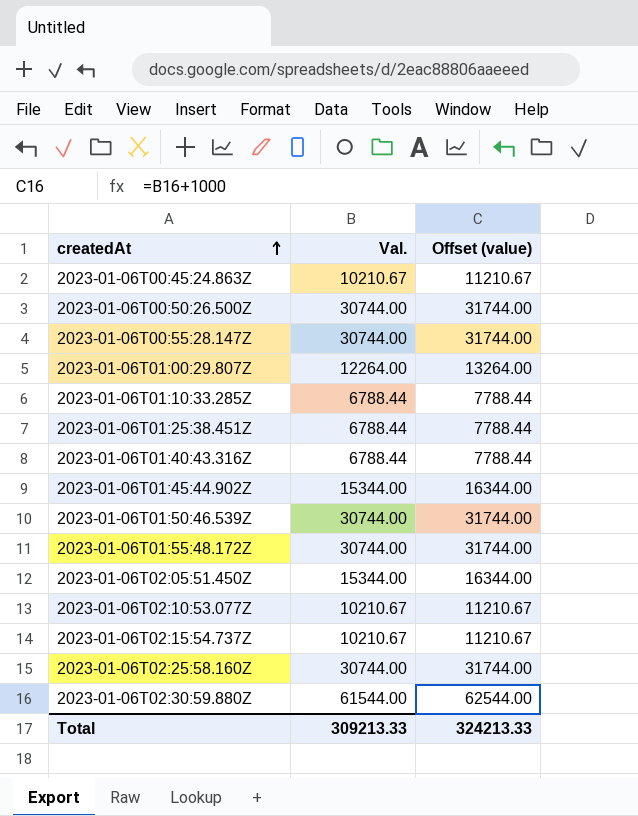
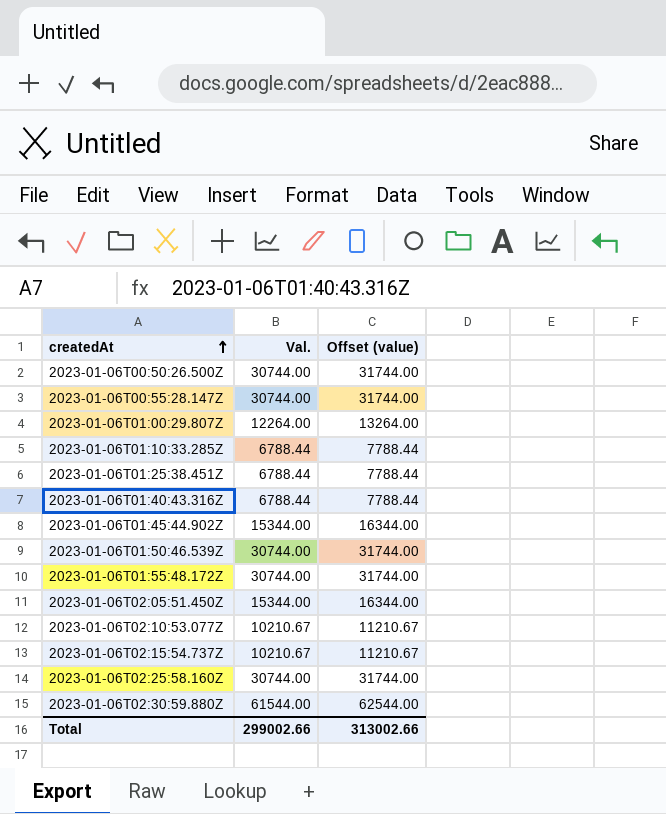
row 2023-01-06T00:45:24.863Z: 10210.67 | 11210.67 -> none
Total | Val.: 309213.33 -> 299002.66
Total | Offset (value): 324213.33 -> 313002.66

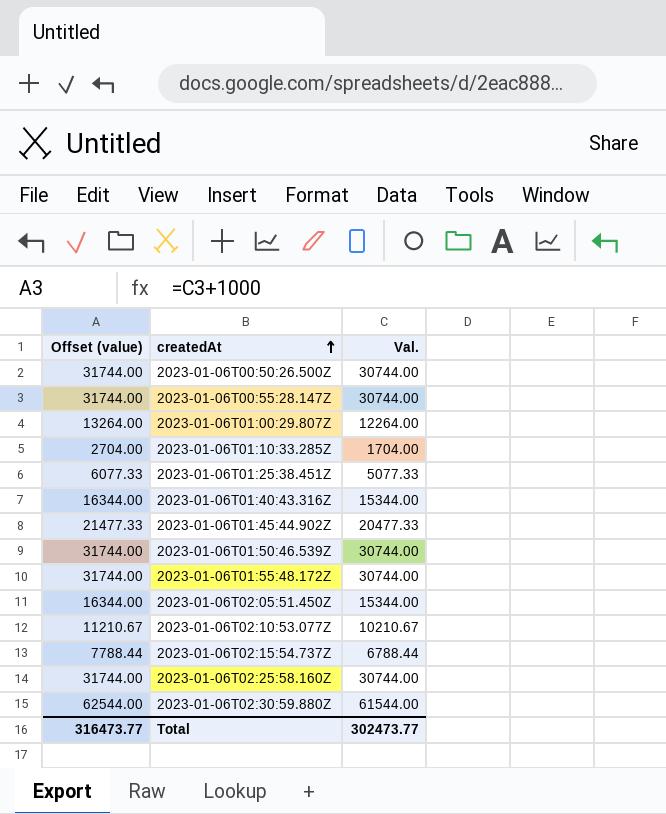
column Offset (value) | position: 3 -> 1
2023-01-06T01:10:33.285Z | Offset (value): 7788.44 -> 2704.00
2023-01-06T01:10:33.285Z | Val.: 6788.44 -> 1704.00
2023-01-06T01:25:38.451Z | Offset (value): 7788.44 -> 6077.33
2023-01-06T01:25:38.451Z | Val.: 6788.44 -> 5077.33
2023-01-06T01:40:43.316Z | Offset (value): 7788.44 -> 16344.00
2023-01-06T01:40:43.316Z | Val.: 6788.44 -> 15344.00
2023-01-06T01:45:44.902Z | Offset (value): 16344.00 -> 21477.33
2023-01-06T01:45:44.902Z | Val.: 15344.00 -> 20477.33
2023-01-06T02:15:54.737Z | Offset (value): 11210.67 -> 7788.44
2023-01-06T02:15:54.737Z | Val.: 10210.67 -> 6788.44
Total | Offset (value): 313002.66 -> 316473.77
Total | Val.: 299002.66 -> 302473.77

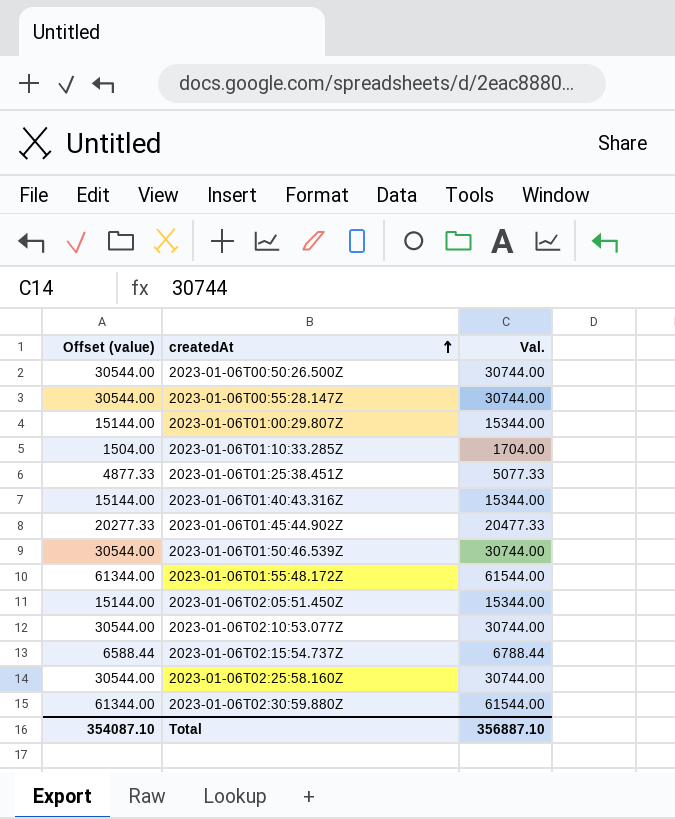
column Offset (value) | formula: [Val.] + 1000 -> [Val.] - 200
2023-01-06T01:00:29.807Z | Val.: 12264.00 -> 15344.00
2023-01-06T01:55:48.172Z | Val.: 30744.00 -> 61544.00
2023-01-06T02:10:53.077Z | Val.: 10210.67 -> 30744.00
Total | Offset (value): 316473.77 -> 354087.10
Total | Val.: 302473.77 -> 356887.10

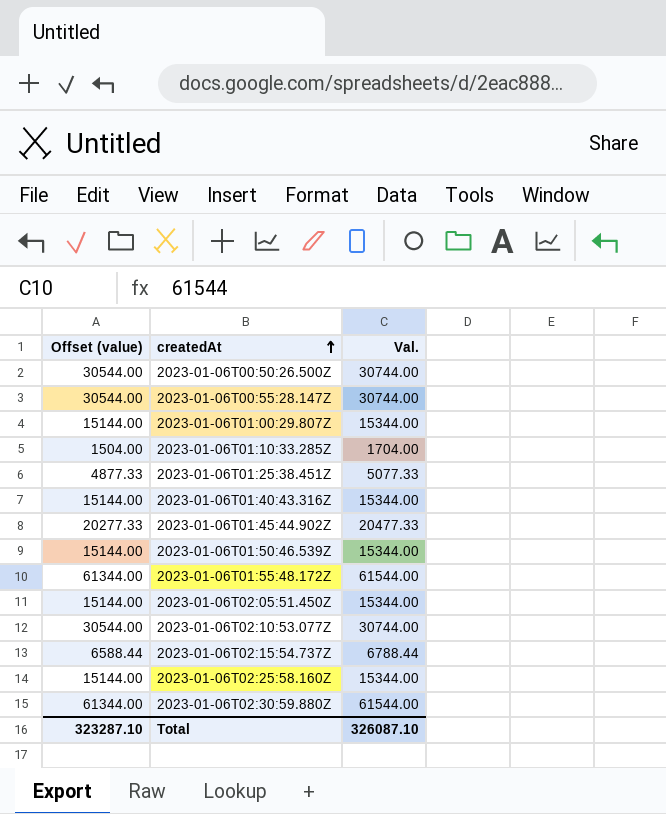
2023-01-06T01:50:46.539Z | Offset (value): 30544.00 -> 15144.00
2023-01-06T01:50:46.539Z | Val.: 30744.00 -> 15344.00
2023-01-06T02:25:58.160Z | Offset (value): 30544.00 -> 15144.00
2023-01-06T02:25:58.160Z | Val.: 30744.00 -> 15344.00
Total | Offset (value): 354087.10 -> 323287.10
Total | Val.: 356887.10 -> 326087.10

